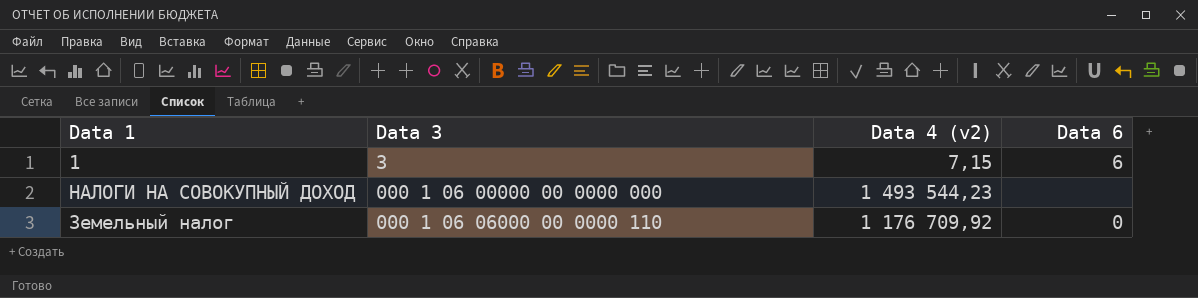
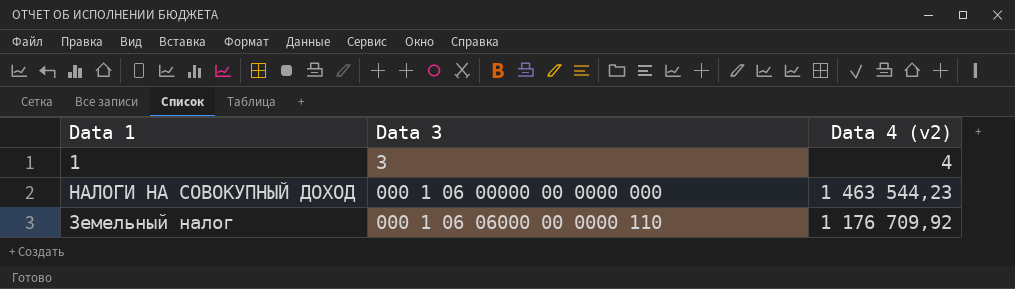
column Data 6 | position: 4 -> none
1 | Data 4 (v2): 7,15 -> 4
НАЛОГИ НА СОВОКУПНЫЙ ДОХОД | Data 4 (v2): 1 493 544,23 -> 1 463 544,23

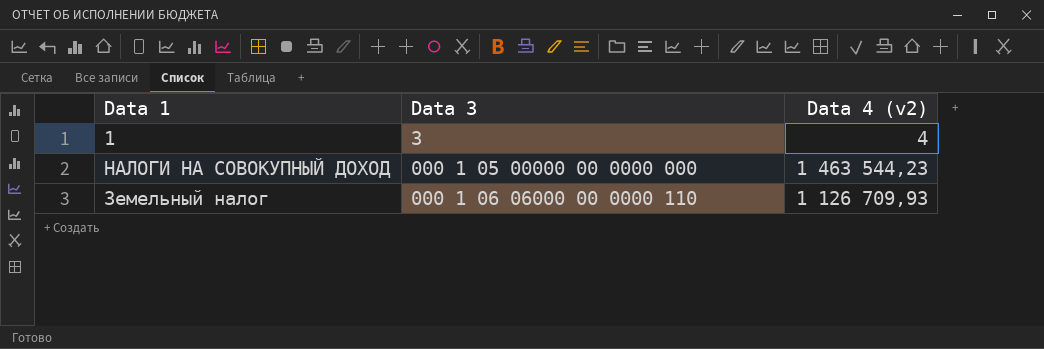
НАЛОГИ НА СОВОКУПНЫЙ ДОХОД | Data 3: 000 1 06 00000 00 0000 000 -> 000 1 05 00000 00 0000 000
Земельный налог | Data 4 (v2): 1 176 709,92 -> 1 126 709,93

